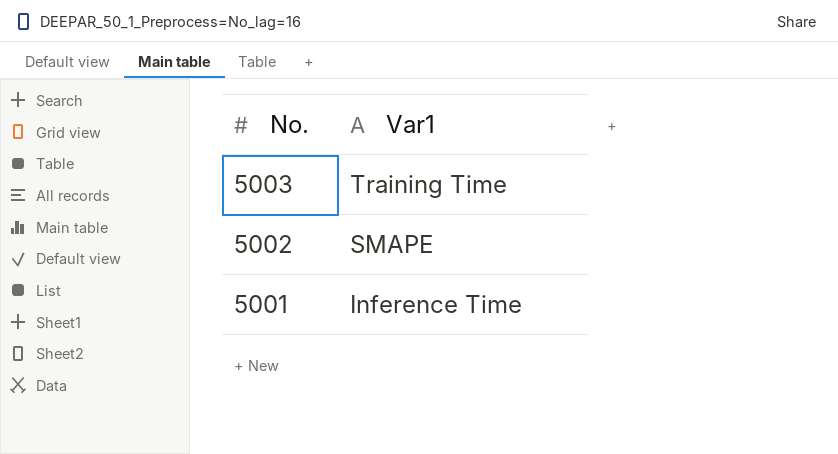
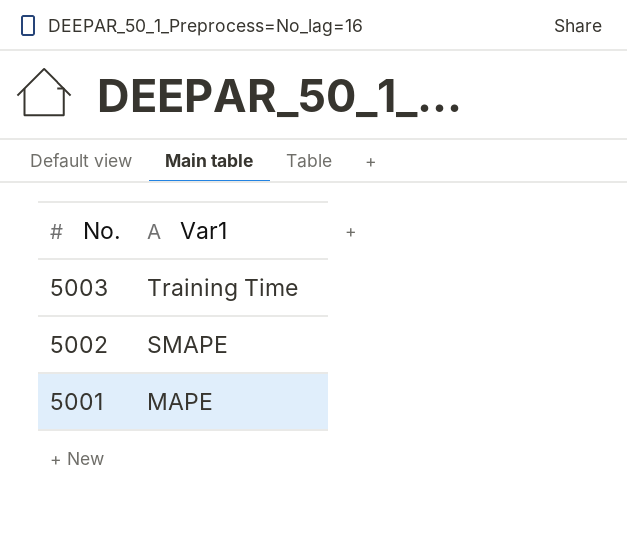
5001 | Var1: Inference Time -> MAPE

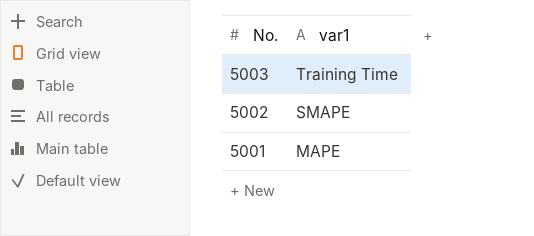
column name: Var1 -> var1

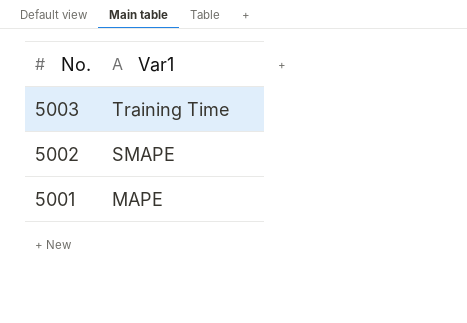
column name: var1 -> Var1

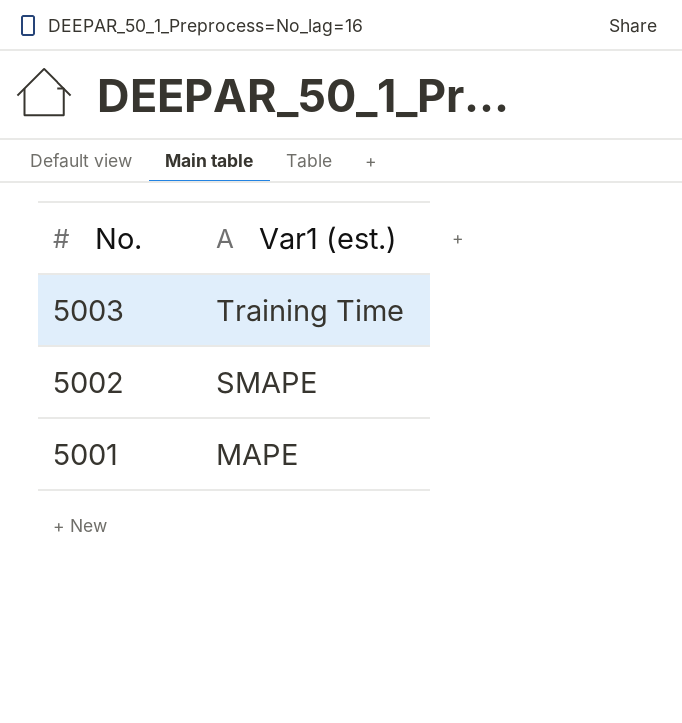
column name: Var1 -> Var1 (est.)

